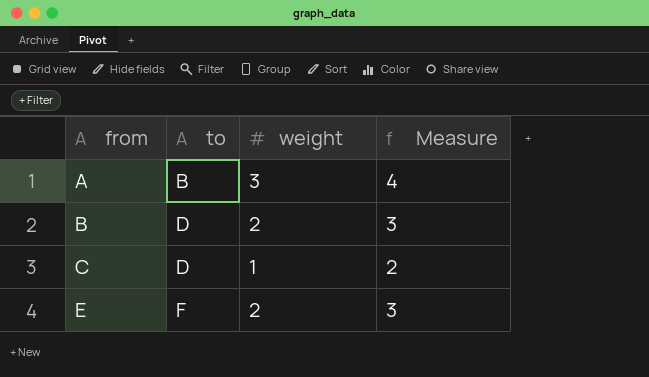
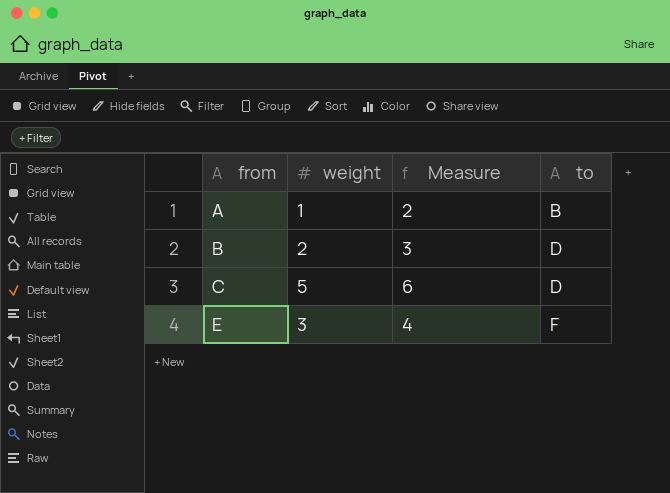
column to | position: 2 -> 4
A | weight: 3 -> 1
A | Measure: 4 -> 2
C | weight: 1 -> 5
C | Measure: 2 -> 6
E | weight: 2 -> 3
E | Measure: 3 -> 4

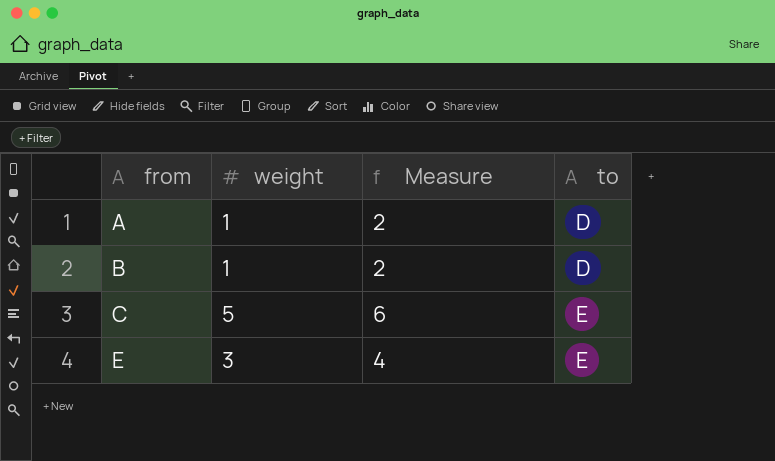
A | to: B -> D
B | weight: 2 -> 1
B | Measure: 3 -> 2
C | to: D -> E
E | to: F -> E

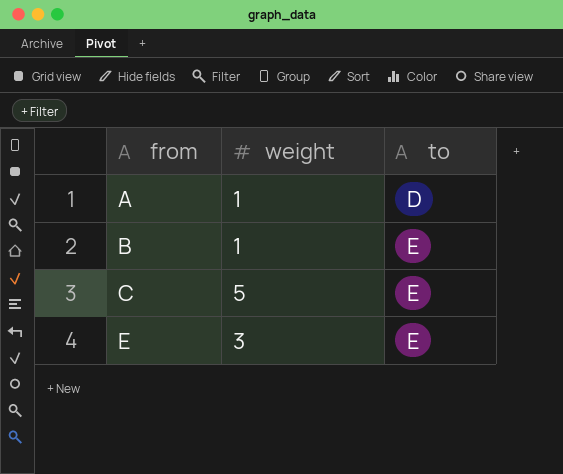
column Measure | formula: [weight] + 1 -> none
B | to: D -> E

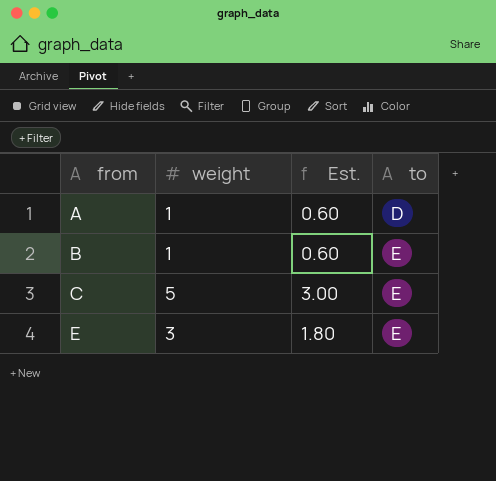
column Est. | formula: none -> [weight] * 0.6

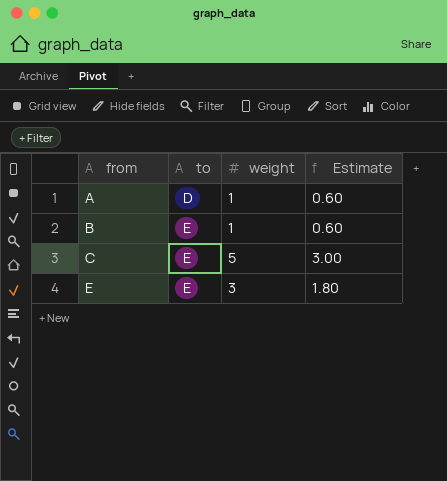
column to | position: 4 -> 2
column name: Est. -> Estimate

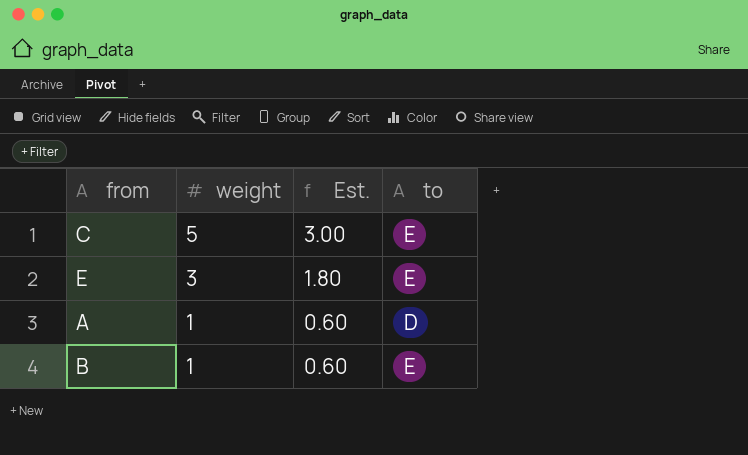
row order: from ascending -> weight descending
column name: Estimate -> Est.
column to | position: 2 -> 4

